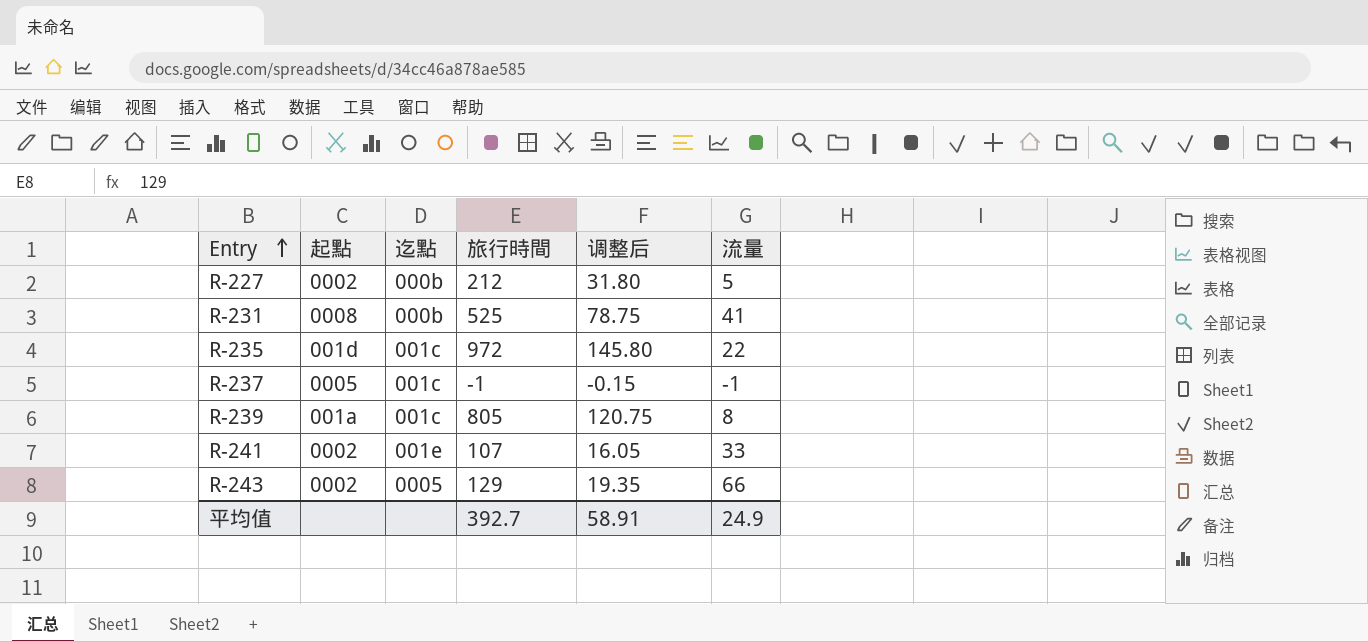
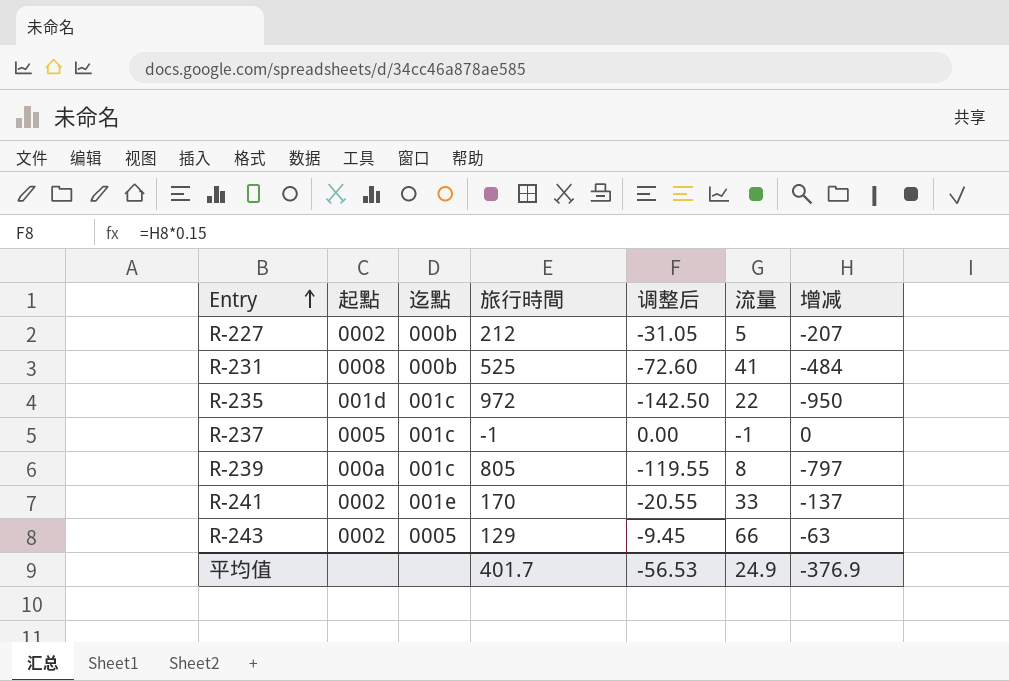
column 调整后 | formula: [旅行時間] * 0.15 -> [增减] * 0.15
column 增减 | formula: none -> [流量] - [旅行時間]
R-239 | 起點: 001a -> 000a
R-241 | 旅行時間: 107 -> 170
平均值 | 旅行時間: 392.7 -> 401.7
平均值 | 调整后: 58.91 -> -56.53

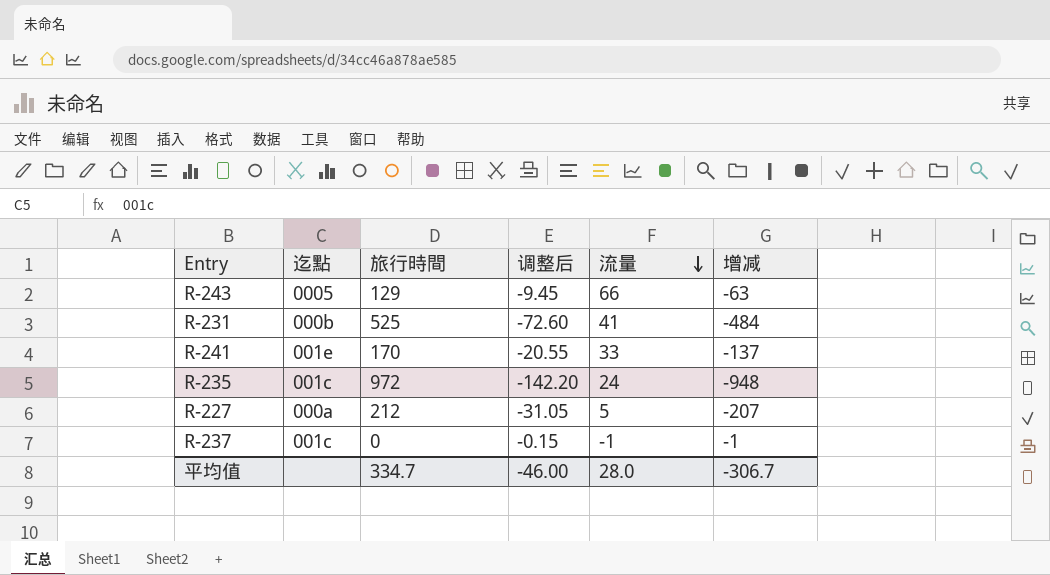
row order: Entry ascending -> 流量 descending
column 起點 | position: 2 -> none
row R-239: 000a | 001c | 805 | -119.55 | 8 | -797 -> none
R-235 | 调整后: -142.50 -> -142.20
R-235 | 流量: 22 -> 24
R-235 | 增减: -950 -> -948
R-227 | 迄點: 000b -> 000a
R-237 | 旅行時間: -1 -> 0
R-237 | 调整后: 0.00 -> -0.15
R-237 | 增减: 0 -> -1
平均值 | 旅行時間: 401.7 -> 334.7
平均值 | 调整后: -56.53 -> -46.00
平均值 | 流量: 24.9 -> 28.0
平均值 | 增减: -376.9 -> -306.7

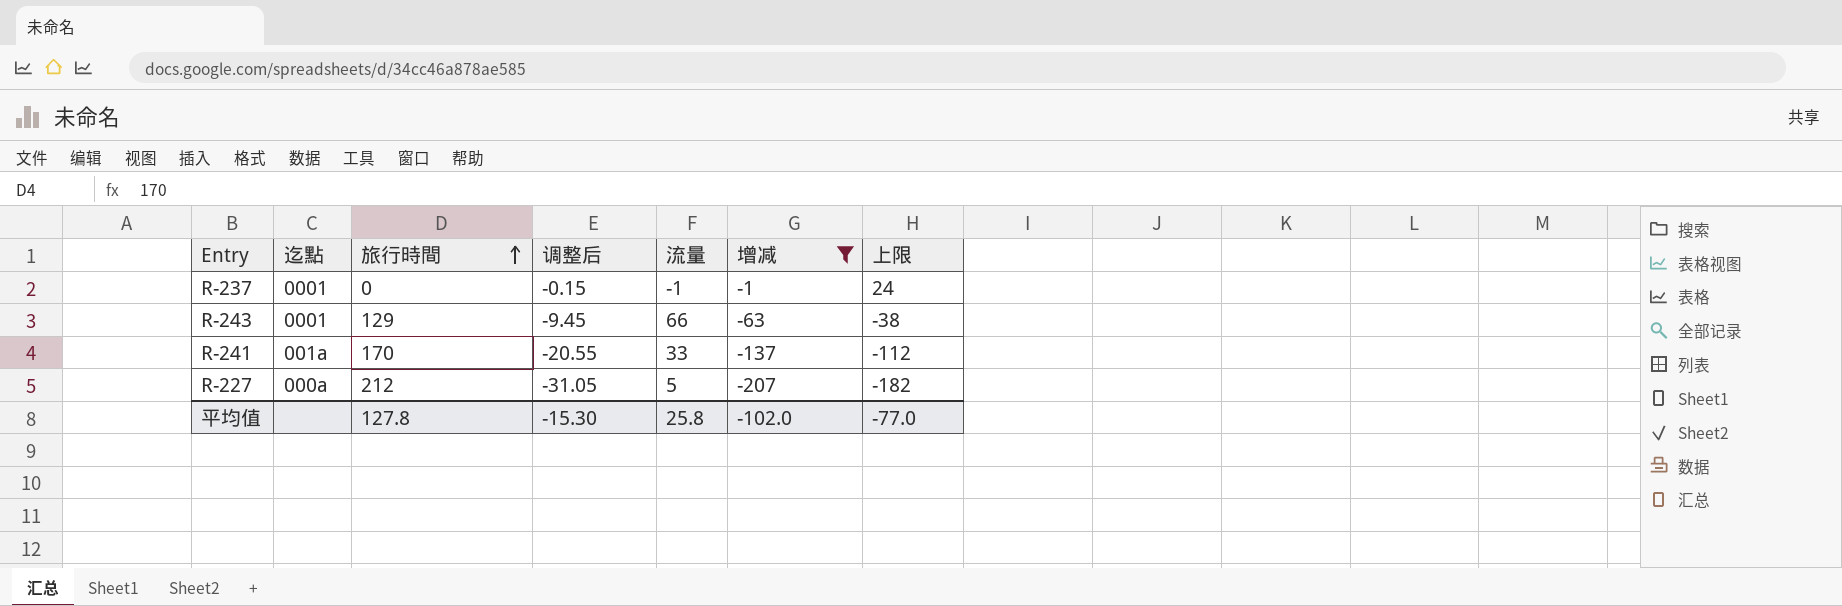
filter: none -> 增减 >= -207
row order: 流量 descending -> 旅行時間 ascending
column 上限 | formula: none -> [增减] + 25
R-237 | 迄點: 001c -> 0001
R-243 | 迄點: 0005 -> 0001
R-241 | 迄點: 001e -> 001a
平均值 | 旅行時間: 334.7 -> 127.8
平均值 | 调整后: -46.00 -> -15.30
平均值 | 流量: 28.0 -> 25.8
平均值 | 增减: -306.7 -> -102.0

